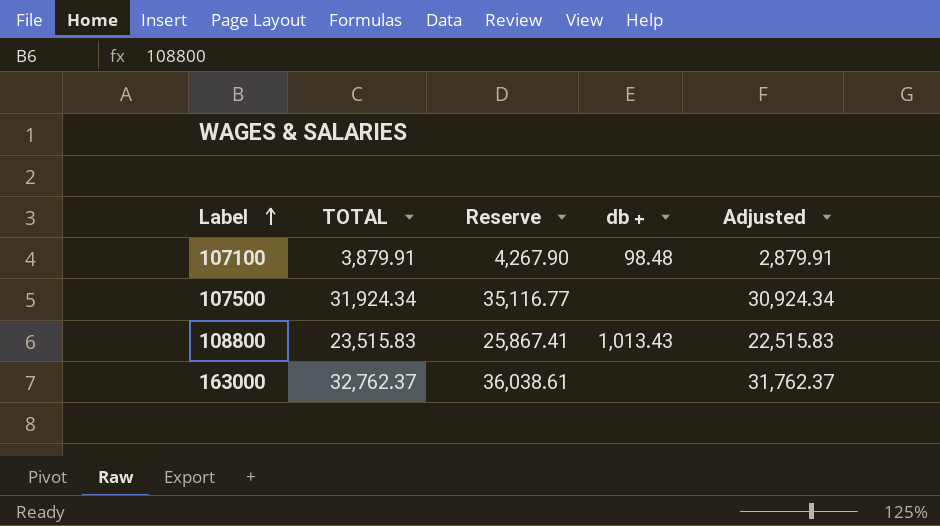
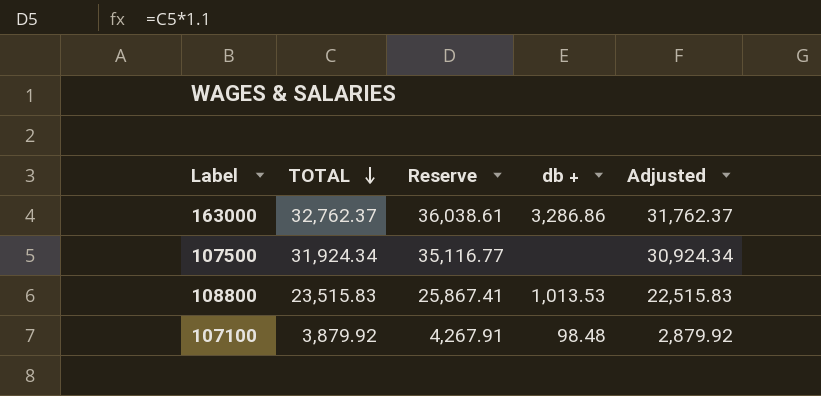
row order: Label ascending -> TOTAL descending
163000 | db +: none -> 3,286.86
108800 | db +: 1,013.43 -> 1,013.53
107100 | TOTAL: 3,879.91 -> 3,879.92
107100 | Reserve: 4,267.90 -> 4,267.91
107100 | Adjusted: 2,879.91 -> 2,879.92

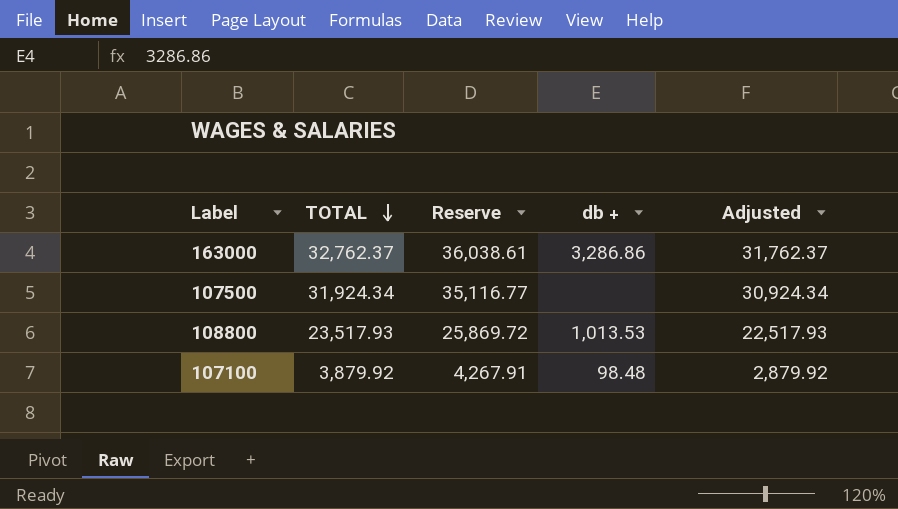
108800 | TOTAL: 23,515.83 -> 23,517.93
108800 | Reserve: 25,867.41 -> 25,869.72
108800 | Adjusted: 22,515.83 -> 22,517.93

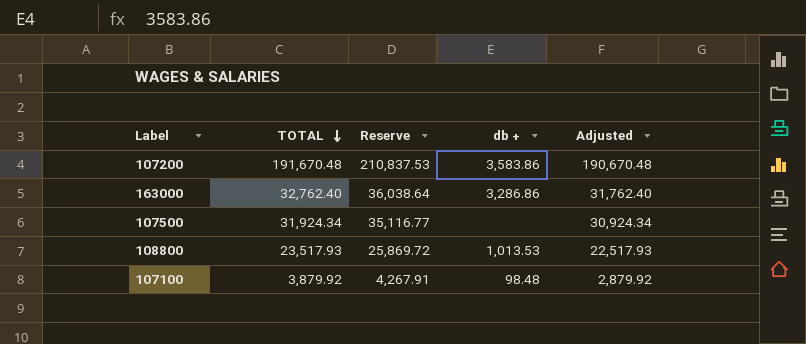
row 107200: none -> 191,670.48 | 210,837.53 | 3,583.86 | 190,670.48
163000 | TOTAL: 32,762.37 -> 32,762.40
163000 | Reserve: 36,038.61 -> 36,038.64
163000 | Adjusted: 31,762.37 -> 31,762.40

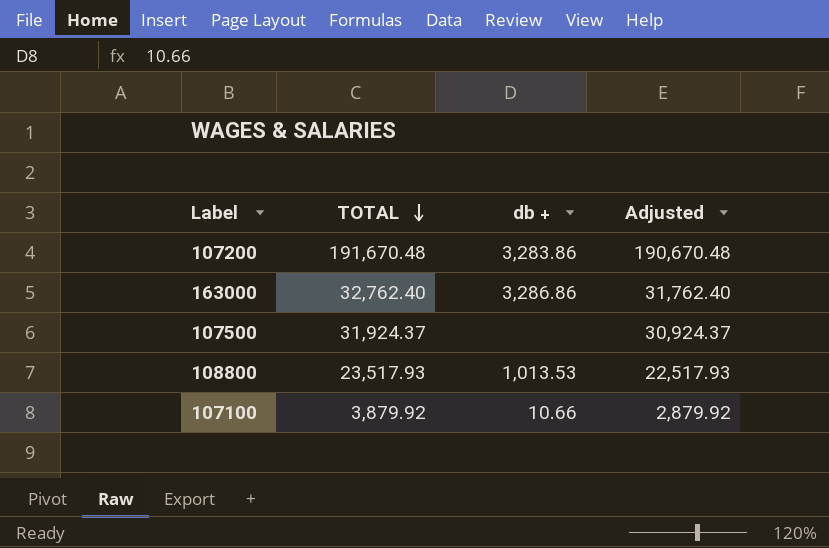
column Reserve | formula: [TOTAL] * 1.1 -> none
107200 | db +: 3,583.86 -> 3,283.86
107500 | TOTAL: 31,924.34 -> 31,924.37
107500 | Adjusted: 30,924.34 -> 30,924.37
107100 | db +: 98.48 -> 10.66

